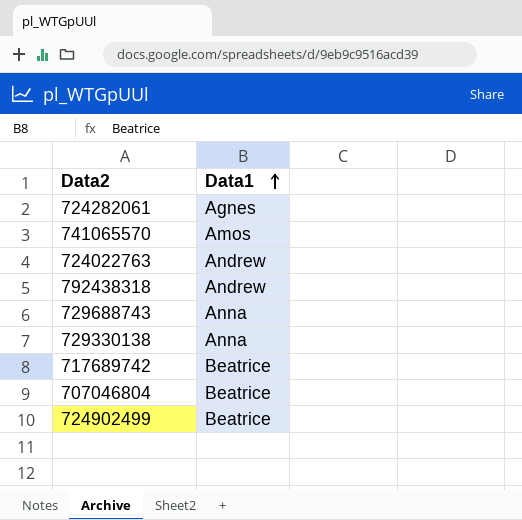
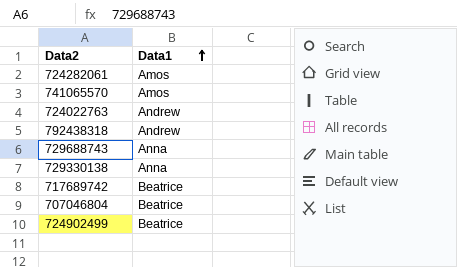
724282061 | Data1: Agnes -> Amos

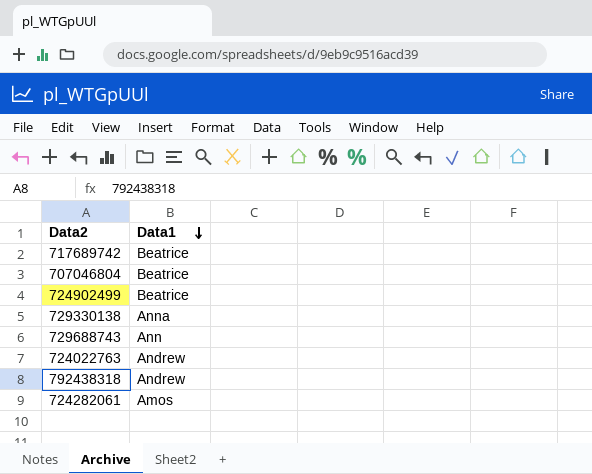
row order: Data1 ascending -> Data1 descending
row 741065570: Amos -> none
729688743 | Data1: Anna -> Ann

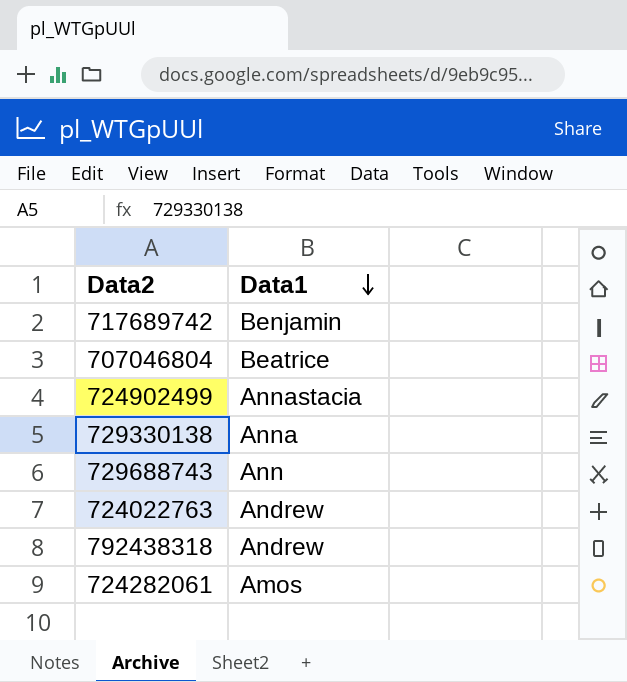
717689742 | Data1: Beatrice -> Benjamin
724902499 | Data1: Beatrice -> Annastacia

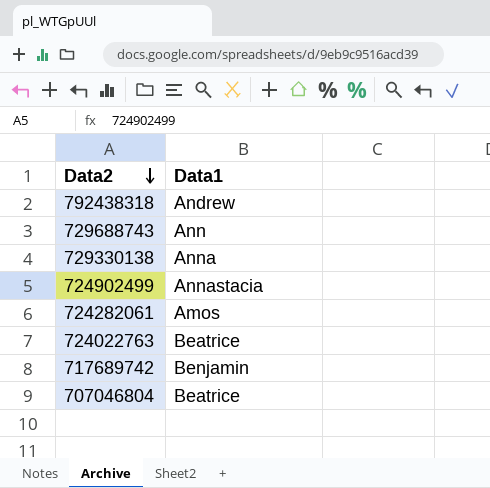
row order: Data1 descending -> Data2 descending
724022763 | Data1: Andrew -> Beatrice

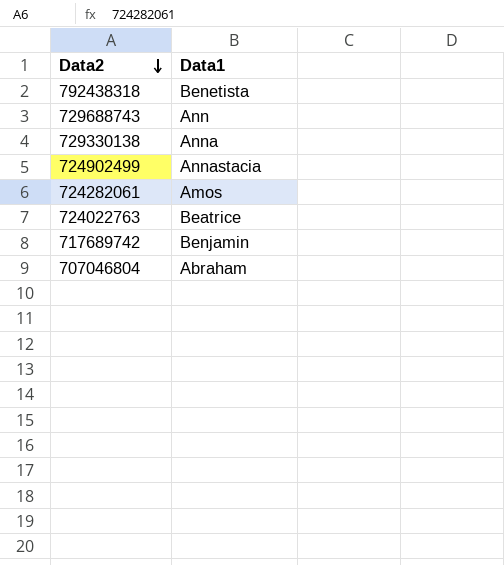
792438318 | Data1: Andrew -> Benetista
707046804 | Data1: Beatrice -> Abraham

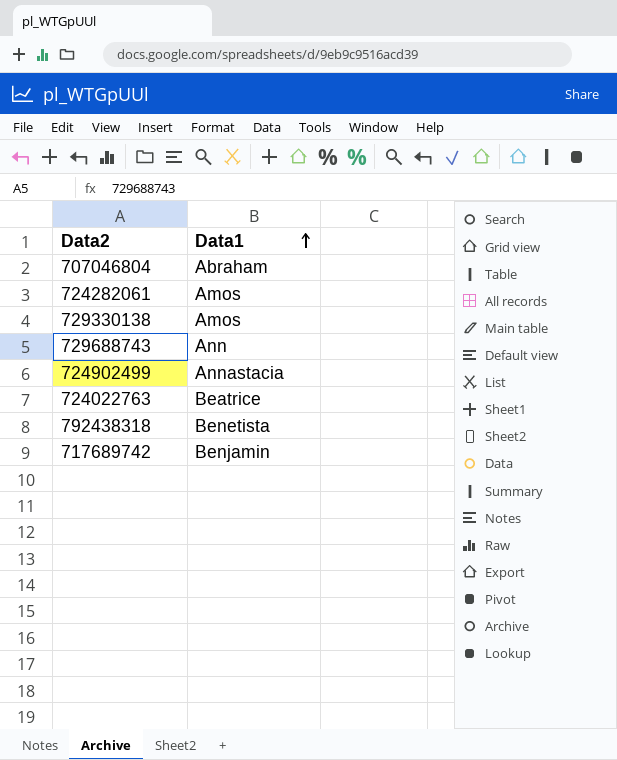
row order: Data2 descending -> Data1 ascending
729330138 | Data1: Anna -> Amos

